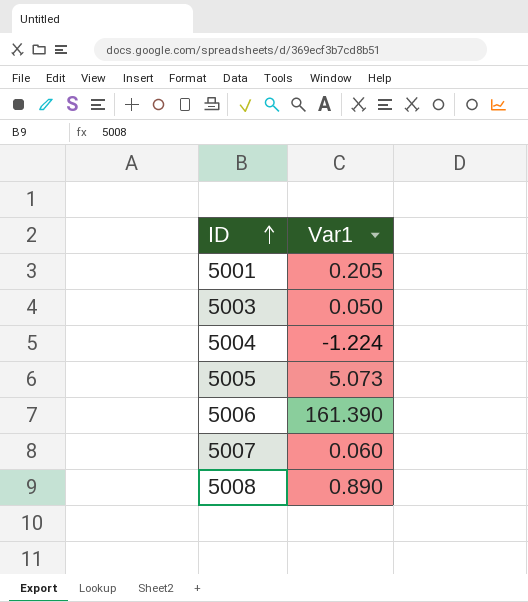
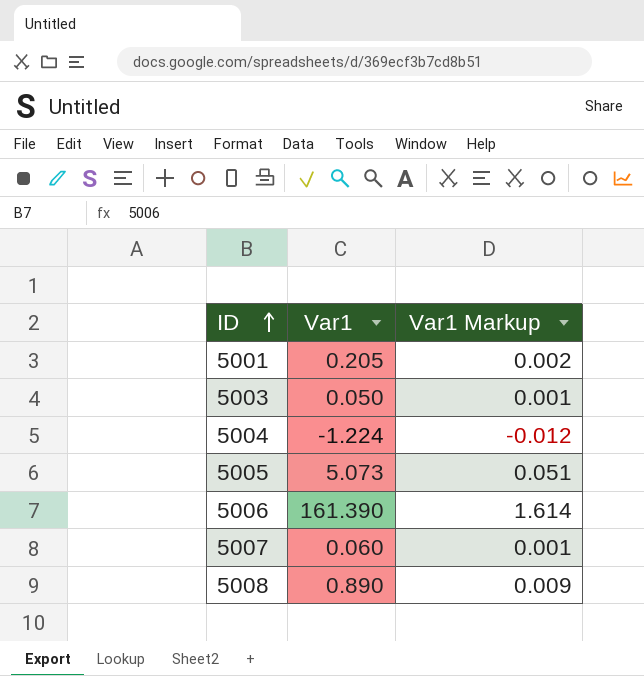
column Var1 Markup | formula: none -> [Var1] * 0.01

